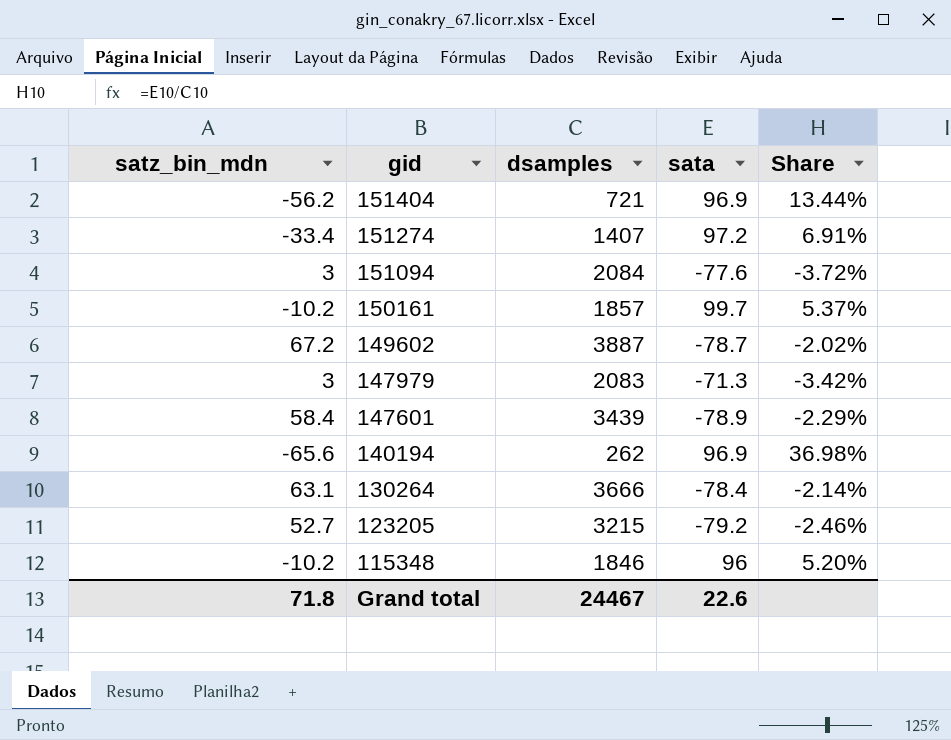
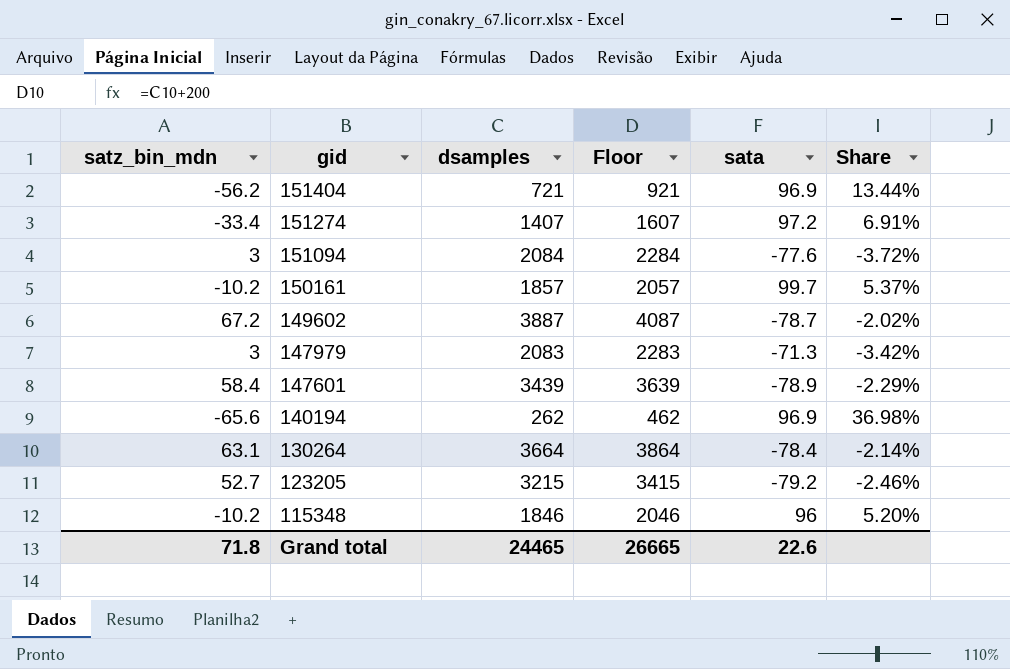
column Floor | formula: none -> [dsamples] + 200
130264 | dsamples: 3666 -> 3664
Grand total | dsamples: 24467 -> 24465

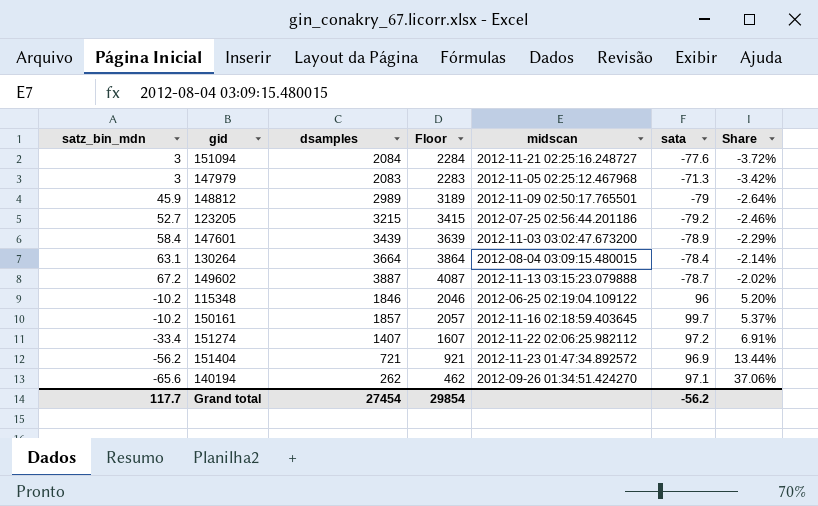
row order: gid descending -> Share ascending
column midscan | position: none -> 5
row 148812: none -> 45.9 | 2989 | 3189 | 2012-11-09 02:50:17.765501 | -79 | -2.64%
140194 | sata: 96.9 -> 97.1
140194 | Share: 36.98% -> 37.06%
Grand total | satz_bin_mdn: 71.8 -> 117.7
Grand total | dsamples: 24465 -> 27454
Grand total | Floor: 26665 -> 29854
Grand total | sata: 22.6 -> -56.2

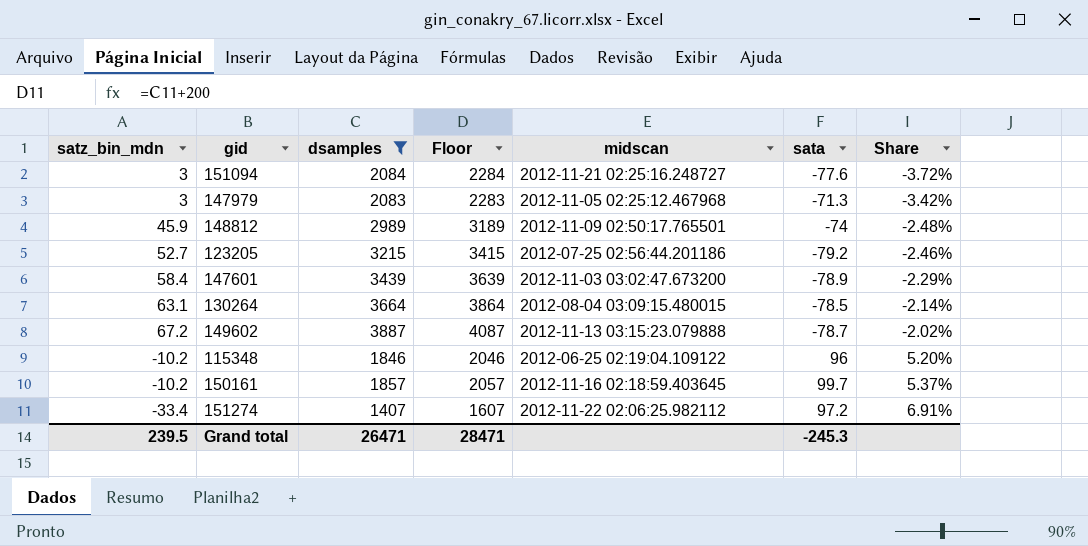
filter: none -> dsamples >= 1407
148812 | sata: -79 -> -74
148812 | Share: -2.64% -> -2.48%
130264 | sata: -78.4 -> -78.5
Grand total | satz_bin_mdn: 117.7 -> 239.5
Grand total | dsamples: 27454 -> 26471
Grand total | Floor: 29854 -> 28471
Grand total | sata: -56.2 -> -245.3

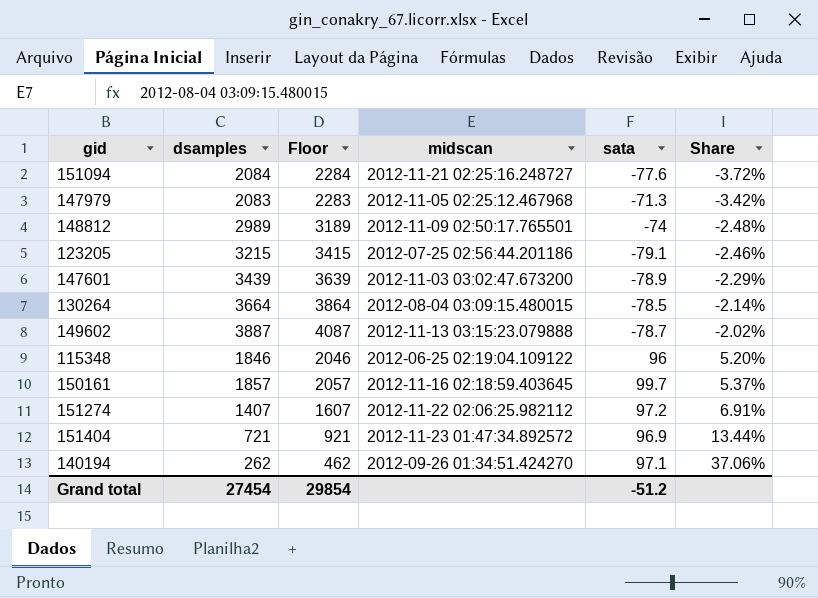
filter: dsamples >= 1407 -> none
column satz_bin_mdn | position: 1 -> none
123205 | sata: -79.2 -> -79.1
Grand total | dsamples: 26471 -> 27454
Grand total | Floor: 28471 -> 29854
Grand total | sata: -245.3 -> -51.2

